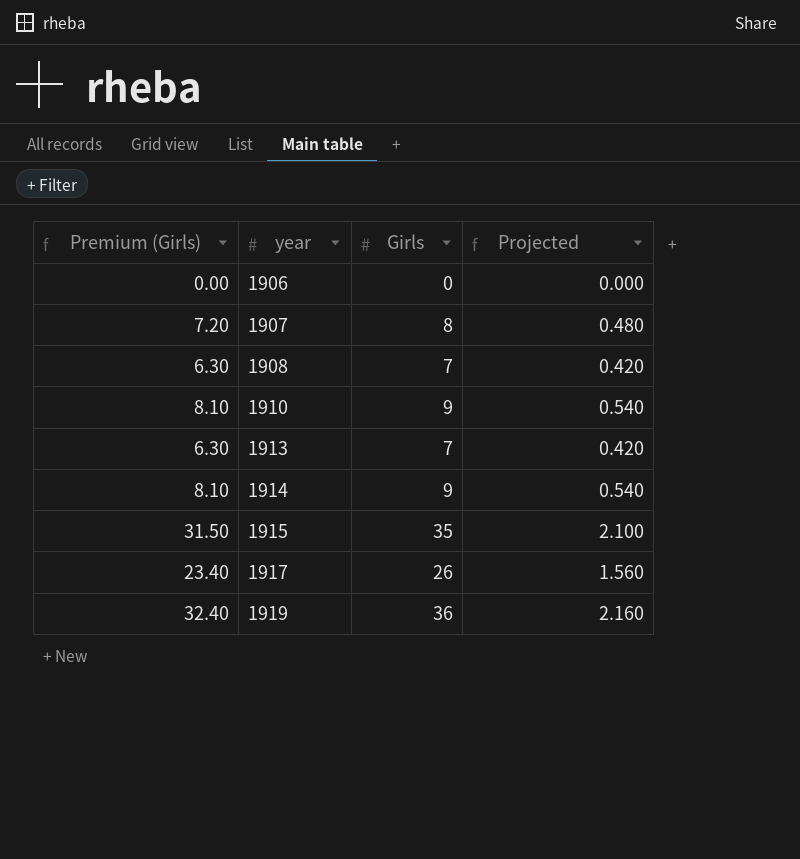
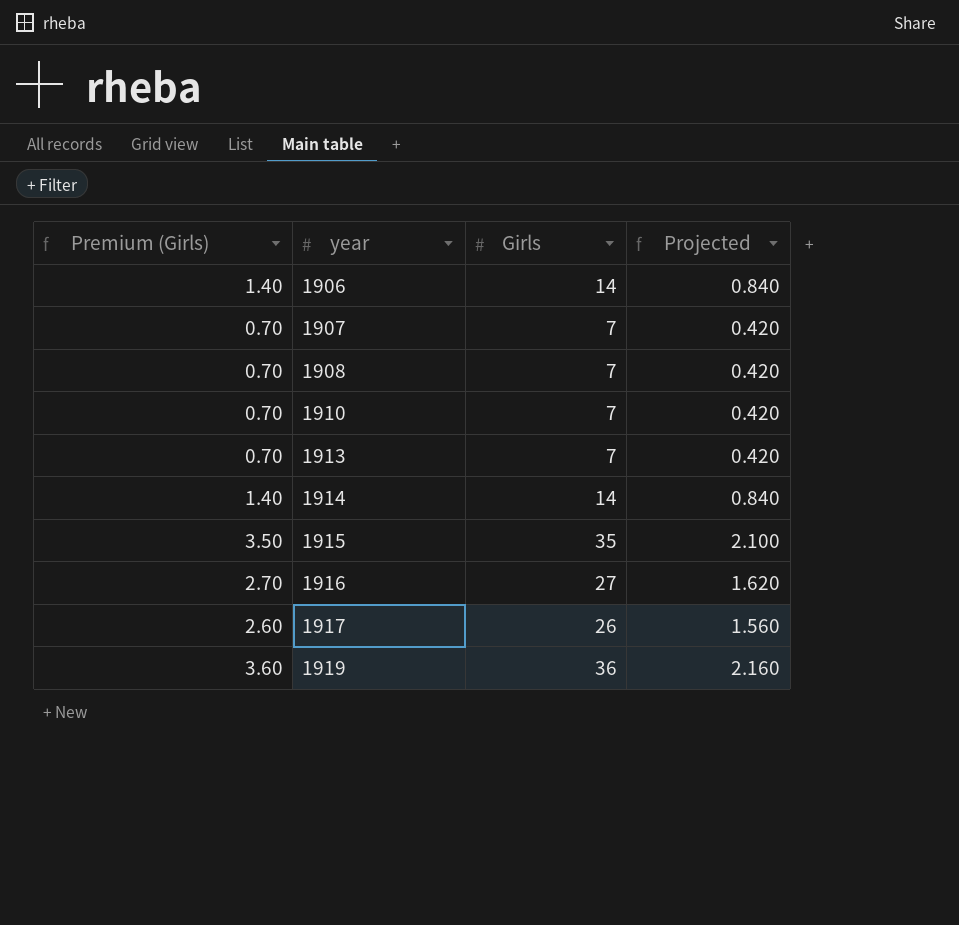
column Premium (Girls) | formula: [Girls] * 0.9 -> [Girls] * 0.1
1906 | Girls: 0 -> 14
1906 | Projected: 0.000 -> 0.840
1907 | Girls: 8 -> 7
1907 | Projected: 0.480 -> 0.420
1910 | Girls: 9 -> 7
1910 | Projected: 0.540 -> 0.420
1914 | Girls: 9 -> 14
1914 | Projected: 0.540 -> 0.840
row 1916: none -> 2.70 | 27 | 1.620

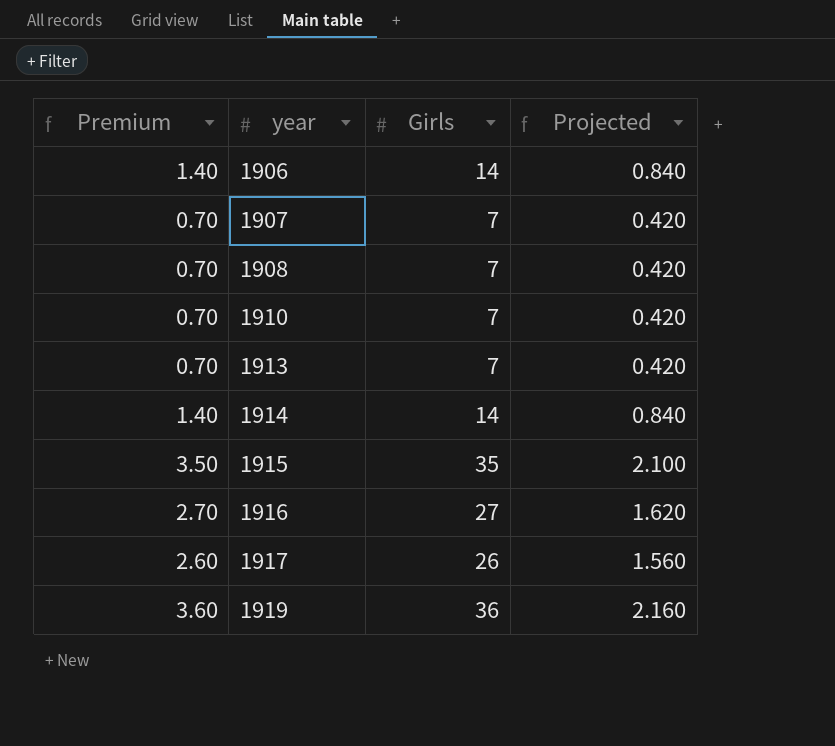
column name: Premium (Girls) -> Premium

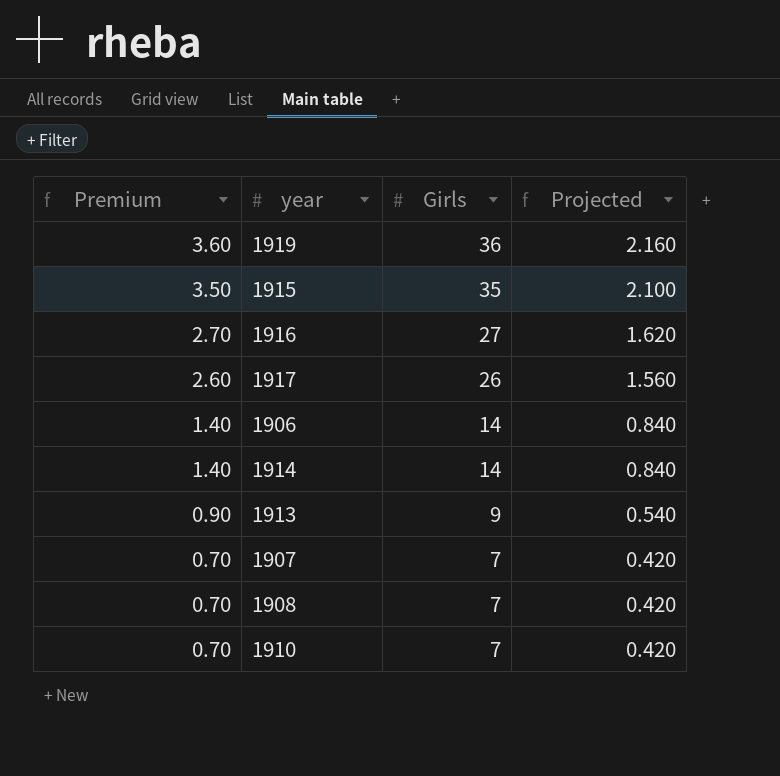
row order: year ascending -> Premium descending
1913 | Premium: 0.70 -> 0.90
1913 | Girls: 7 -> 9
1913 | Projected: 0.420 -> 0.540

